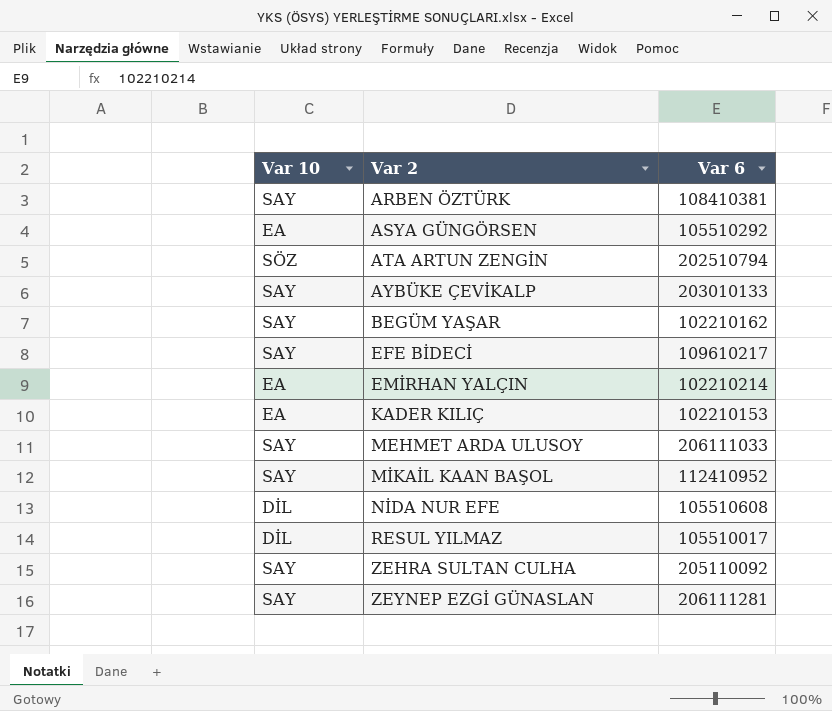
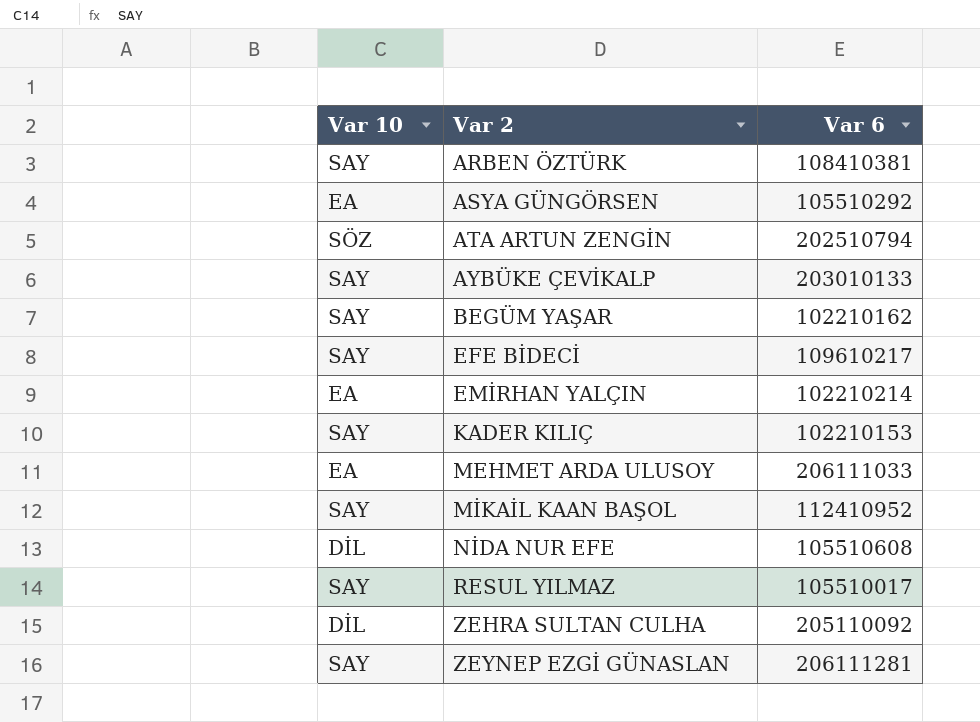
KADER KILIÇ | Var 10: EA -> SAY
MEHMET ARDA ULUSOY | Var 10: SAY -> EA
RESUL YILMAZ | Var 10: DİL -> SAY
ZEHRA SULTAN CULHA | Var 10: SAY -> DİL

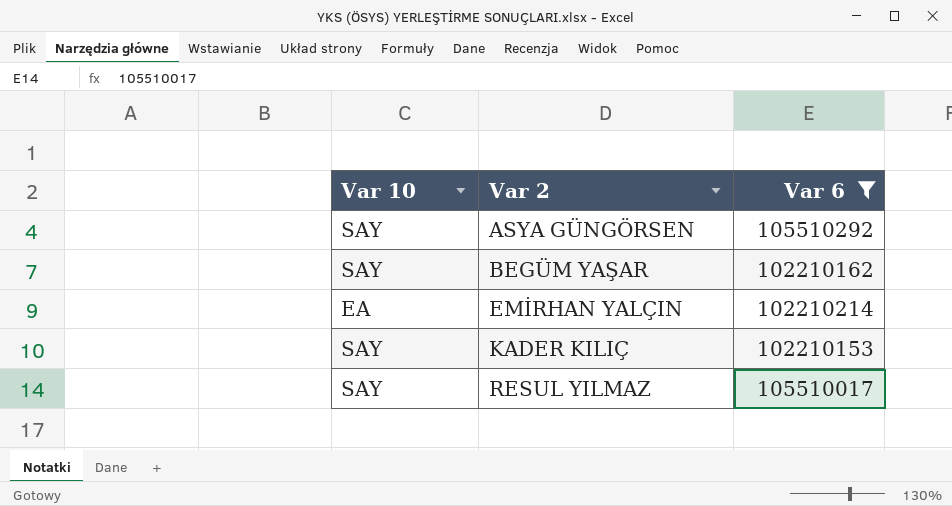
filter: none -> Var 6 <= 105510292
ASYA GÜNGÖRSEN | Var 10: EA -> SAY

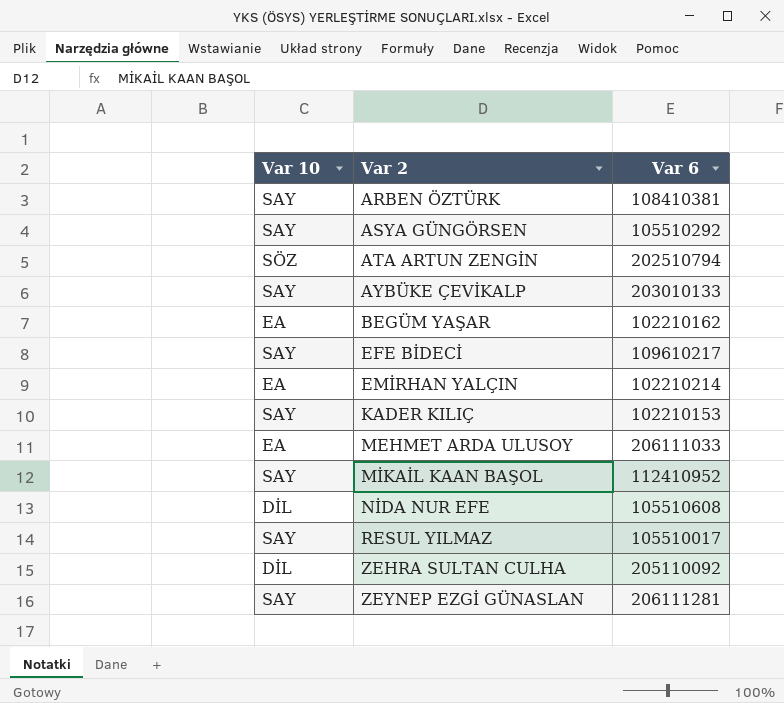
filter: Var 6 <= 105510292 -> none
BEGÜM YAŞAR | Var 10: SAY -> EA

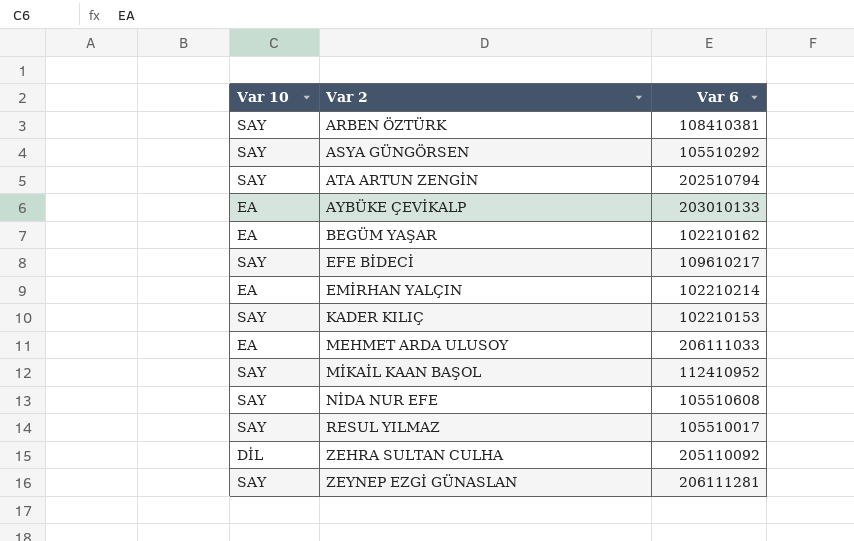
ATA ARTUN ZENGİN | Var 10: SÖZ -> SAY
AYBÜKE ÇEVİKALP | Var 10: SAY -> EA
NİDA NUR EFE | Var 10: DİL -> SAY

